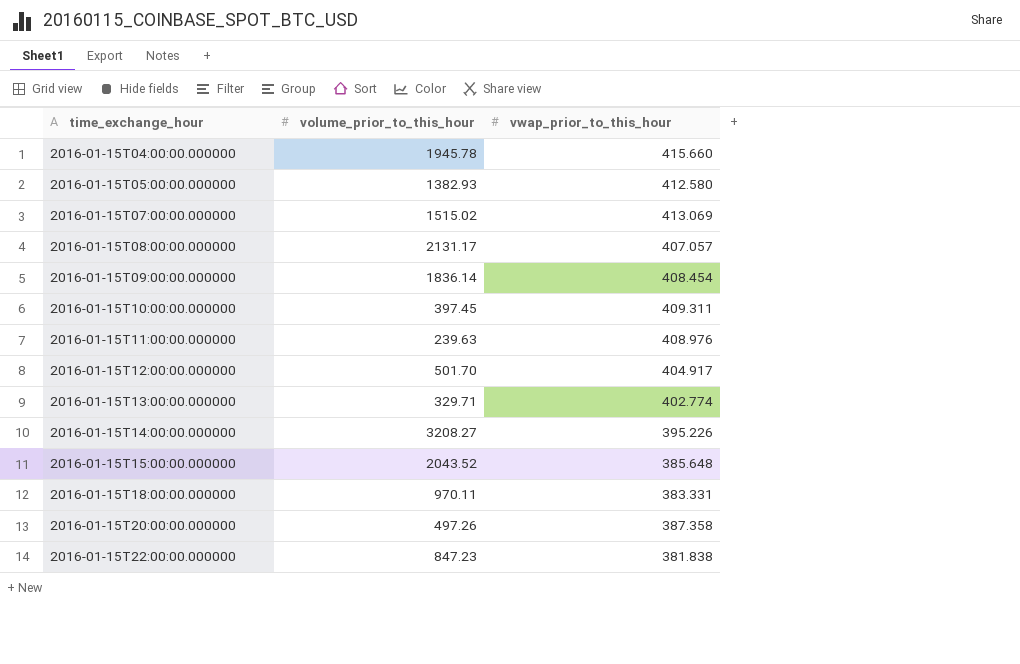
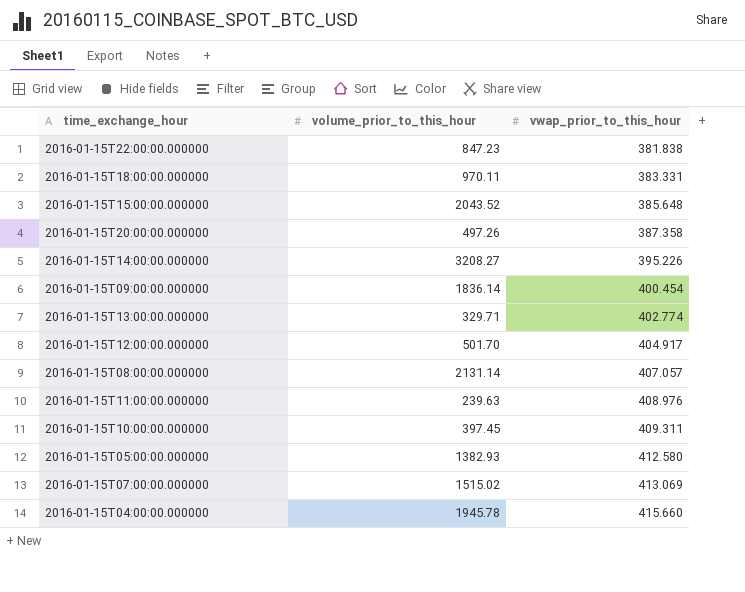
row order: time_exchange_hour ascending -> vwap_prior_to_this_hour ascending
2016-01-15T09:00:00.000000 | vwap_prior_to_this_hour: 408.454 -> 400.454
2016-01-15T08:00:00.000000 | volume_prior_to_this_hour: 2131.17 -> 2131.14

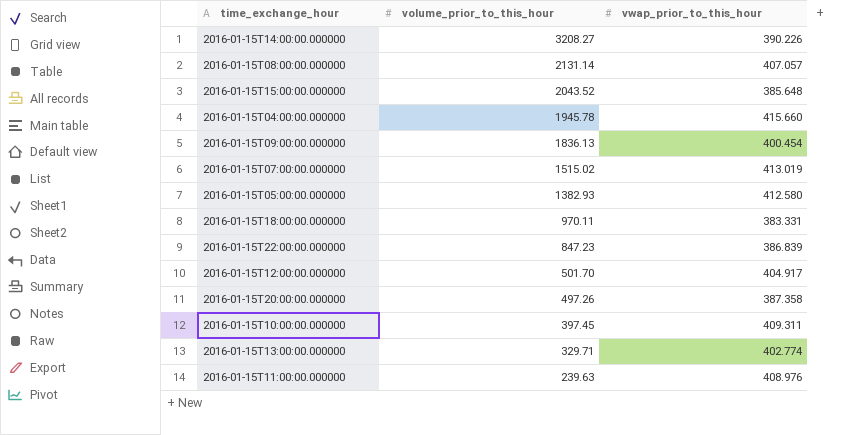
row order: vwap_prior_to_this_hour ascending -> volume_prior_to_this_hour descending
2016-01-15T14:00:00.000000 | vwap_prior_to_this_hour: 395.226 -> 390.226
2016-01-15T09:00:00.000000 | volume_prior_to_this_hour: 1836.14 -> 1836.13
2016-01-15T07:00:00.000000 | vwap_prior_to_this_hour: 413.069 -> 413.019
2016-01-15T22:00:00.000000 | vwap_prior_to_this_hour: 381.838 -> 386.839

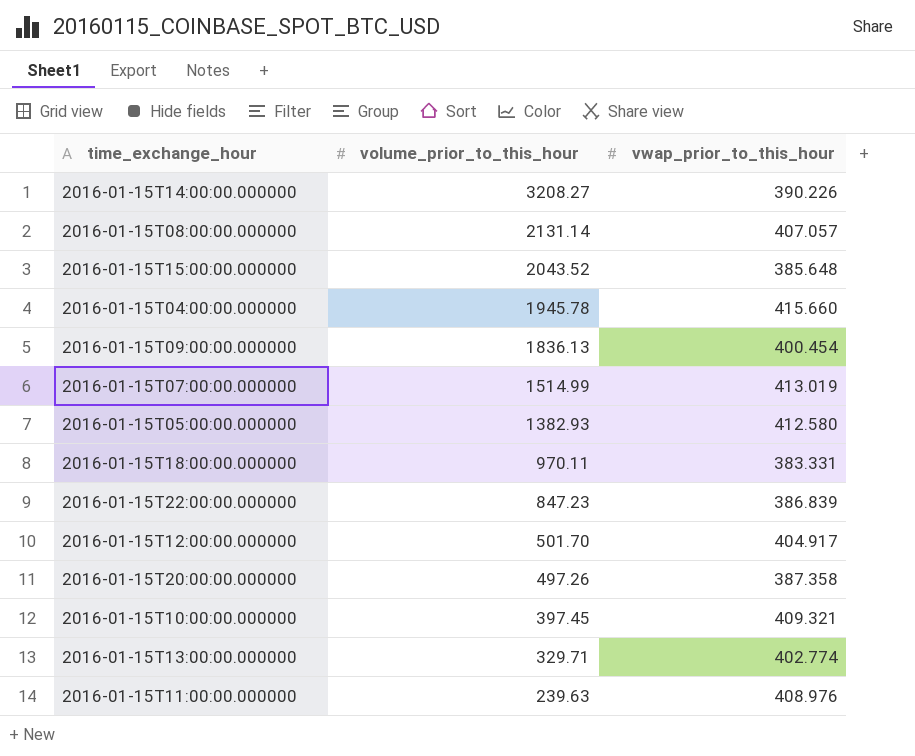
2016-01-15T07:00:00.000000 | volume_prior_to_this_hour: 1515.02 -> 1514.99
2016-01-15T10:00:00.000000 | vwap_prior_to_this_hour: 409.311 -> 409.321

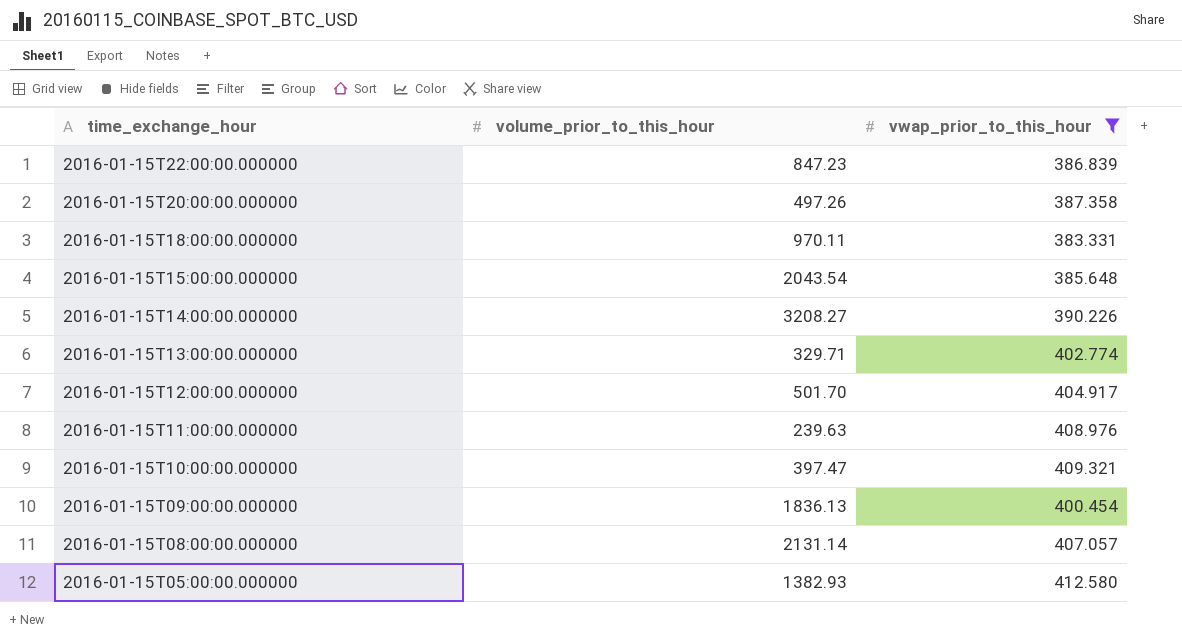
filter: none -> vwap_prior_to_this_hour <= 412.580
row order: volume_prior_to_this_hour descending -> time_exchange_hour descending
2016-01-15T15:00:00.000000 | volume_prior_to_this_hour: 2043.52 -> 2043.54
2016-01-15T10:00:00.000000 | volume_prior_to_this_hour: 397.45 -> 397.47

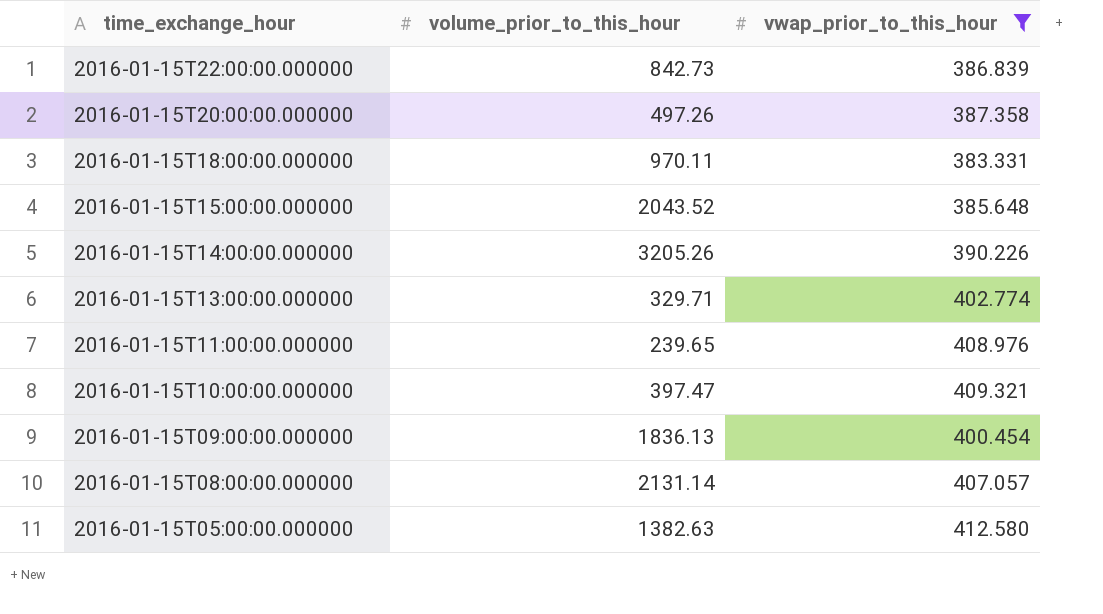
row 2016-01-15T12:00:00.000000: 501.70 | 404.917 -> none
2016-01-15T22:00:00.000000 | volume_prior_to_this_hour: 847.23 -> 842.73
2016-01-15T15:00:00.000000 | volume_prior_to_this_hour: 2043.54 -> 2043.52
2016-01-15T14:00:00.000000 | volume_prior_to_this_hour: 3208.27 -> 3205.26
2016-01-15T11:00:00.000000 | volume_prior_to_this_hour: 239.63 -> 239.65
2016-01-15T05:00:00.000000 | volume_prior_to_this_hour: 1382.93 -> 1382.63

